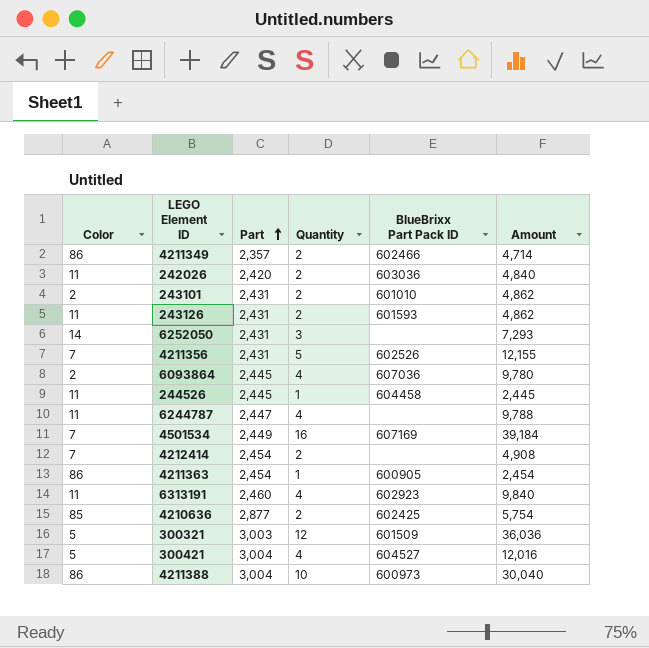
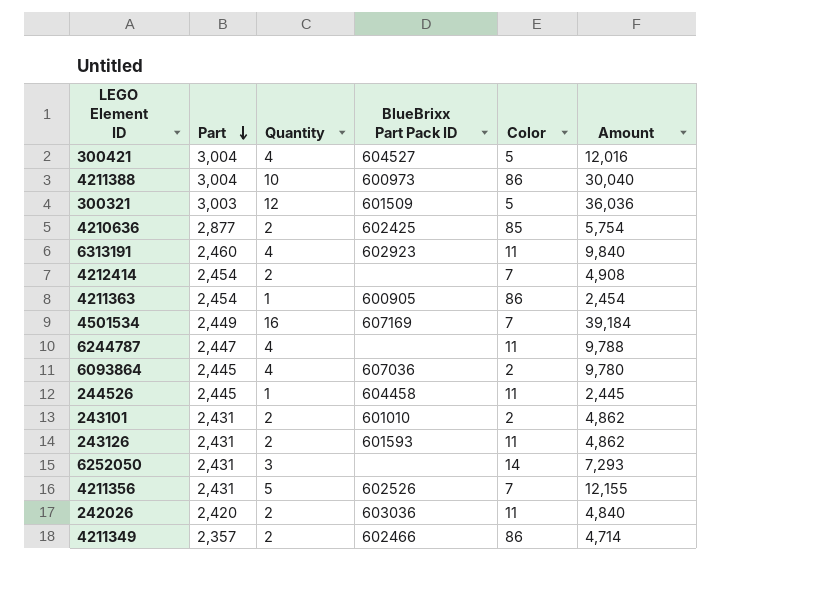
row order: Part ascending -> Part descending
column Color | position: 1 -> 5

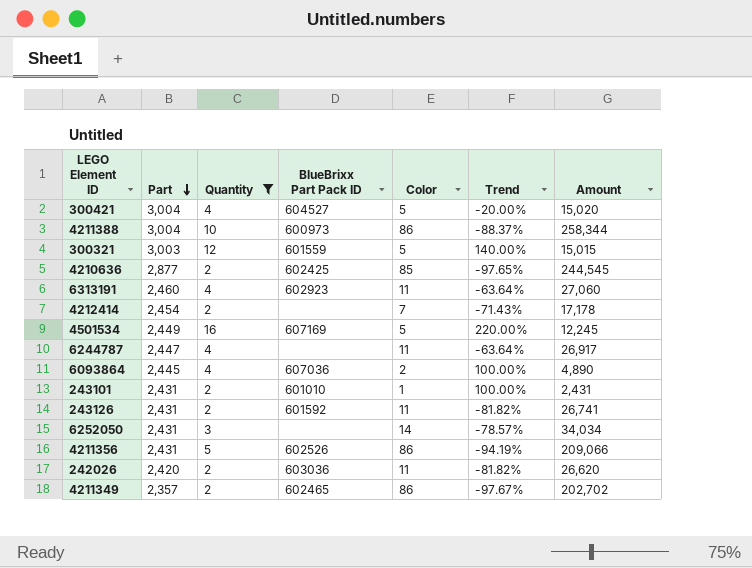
filter: none -> Quantity != 1
column Trend | formula: none -> ([Quantity] - [Color]) / [Color]
column Amount | formula: [Part] * [Quantity] -> [Part] * [Color]
300321 | BlueBrixx Part Pack ID: 601509 -> 601559
4501534 | Color: 7 -> 5
243101 | Color: 2 -> 1
243126 | BlueBrixx Part Pack ID: 601593 -> 601592
4211356 | Color: 7 -> 86
4211349 | BlueBrixx Part Pack ID: 602466 -> 602465

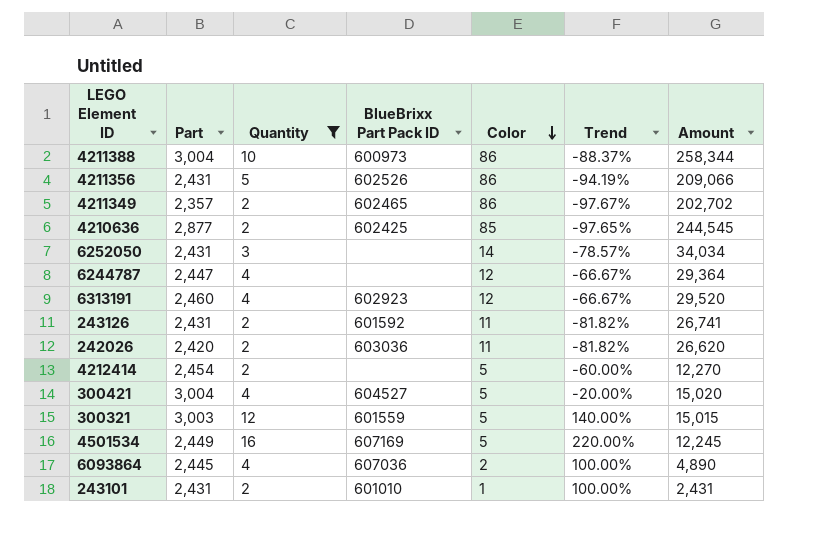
row order: Part descending -> Color descending
6244787 | Color: 11 -> 12
6244787 | Trend: -63.64% -> -66.67%
6244787 | Amount: 26,917 -> 29,364
6313191 | Color: 11 -> 12
6313191 | Trend: -63.64% -> -66.67%
6313191 | Amount: 27,060 -> 29,520
4212414 | Color: 7 -> 5
4212414 | Trend: -71.43% -> -60.00%
4212414 | Amount: 17,178 -> 12,270

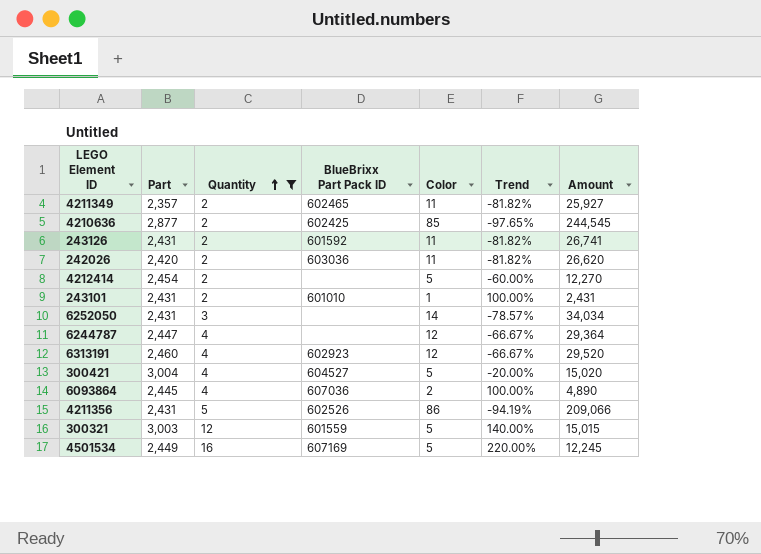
row order: Color descending -> Quantity ascending
row 4211388: 3,004 | 10 | 600973 | 86 | -88.37% | 258,344 -> none
4211349 | Color: 86 -> 11
4211349 | Trend: -97.67% -> -81.82%
4211349 | Amount: 202,702 -> 25,927

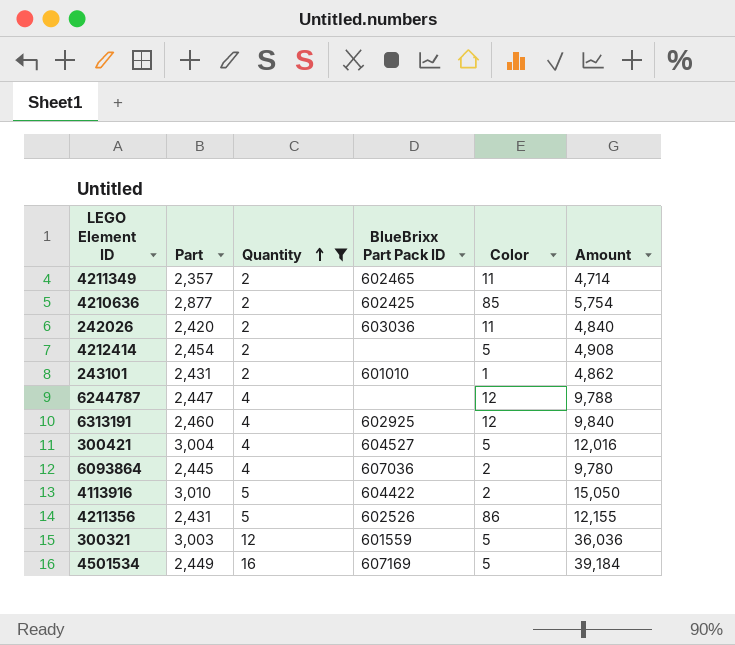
column Trend | formula: ([Quantity] - [Color]) / [Color] -> none
column Amount | formula: [Part] * [Color] -> [Part] * [Quantity]
row 243126: 2,431 | 2 | 601592 | 11 | -81.82% | 26,741 -> none
row 6252050: 2,431 | 3 | none | 14 | -78.57% | 34,034 -> none
6313191 | BlueBrixx Part Pack ID: 602923 -> 602925
row 4113916: none -> 3,010 | 5 | 604422 | 2 | 15,050

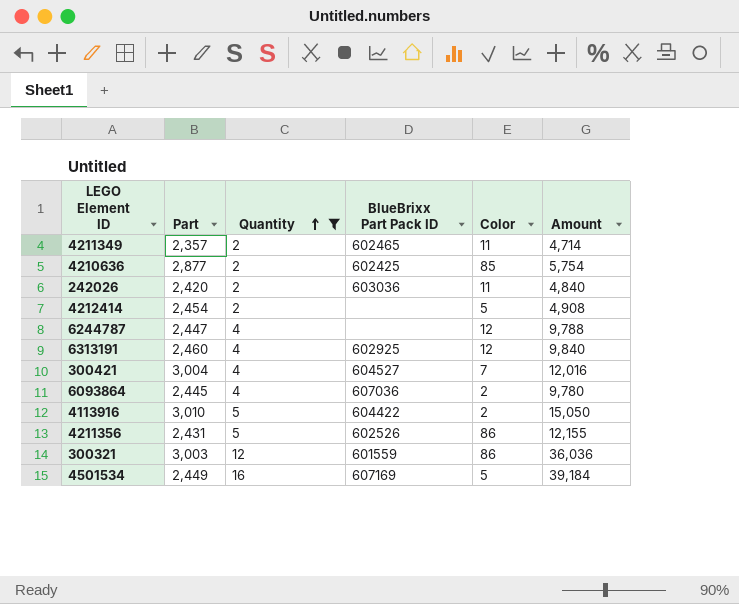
row 243101: 2,431 | 2 | 601010 | 1 | 4,862 -> none
300421 | Color: 5 -> 7
300321 | Color: 5 -> 86

